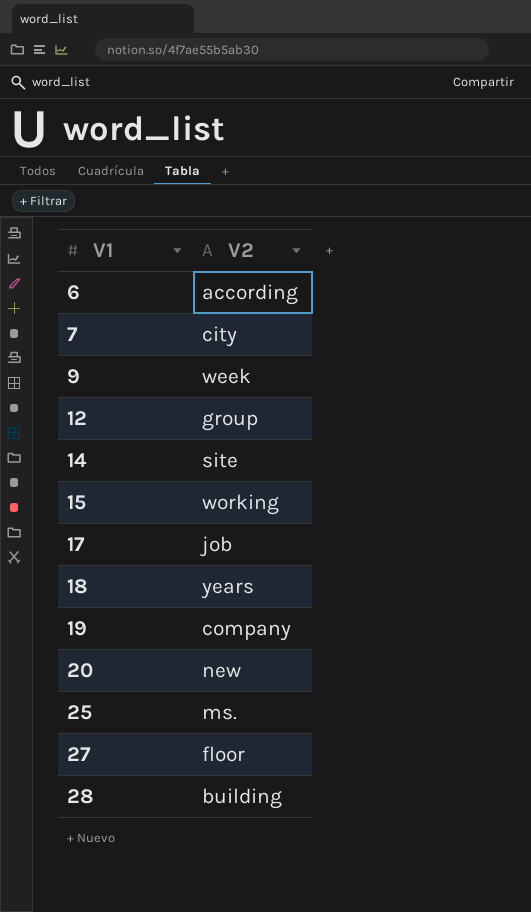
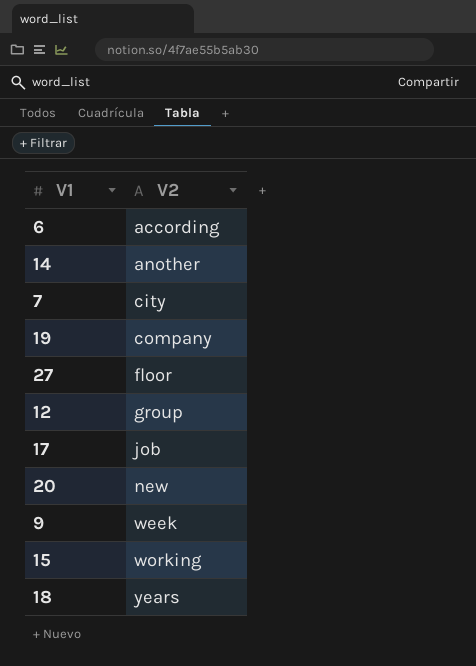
row order: V1 ascending -> V2 ascending
row 25: ms. -> none
row 28: building -> none
14 | V2: site -> another

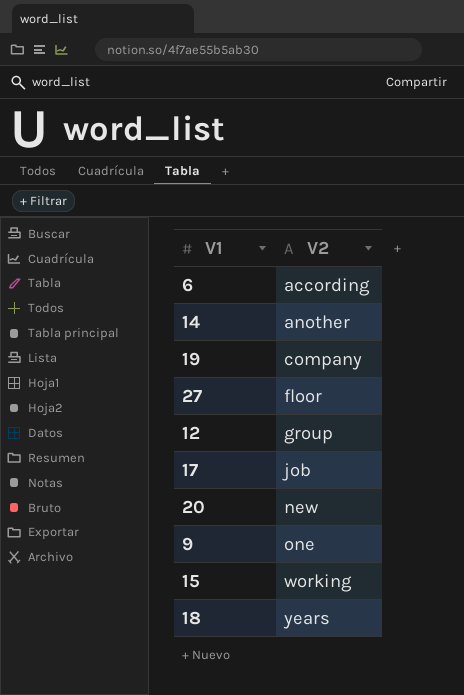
row 7: city -> none
9 | V2: week -> one

